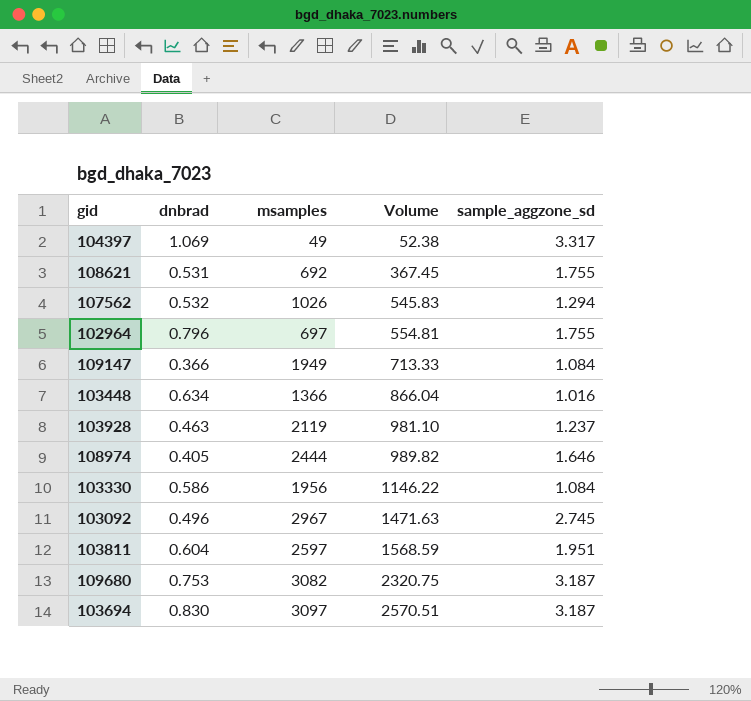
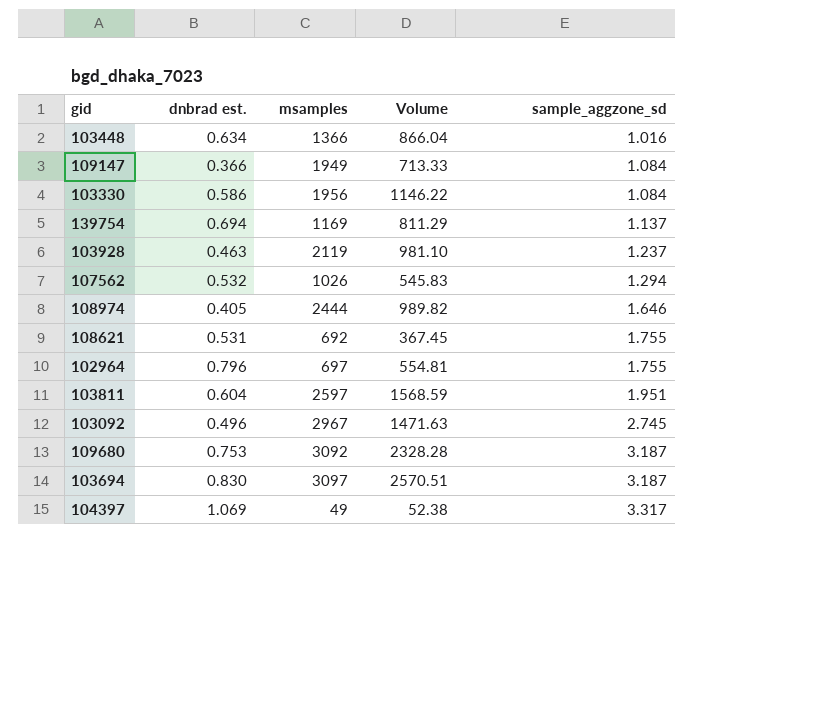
row order: Volume ascending -> sample_aggzone_sd ascending
column name: dnbrad -> dnbrad est.
row 139754: none -> 0.694 | 1169 | 811.29 | 1.137
109680 | msamples: 3082 -> 3092
109680 | Volume: 2320.75 -> 2328.28

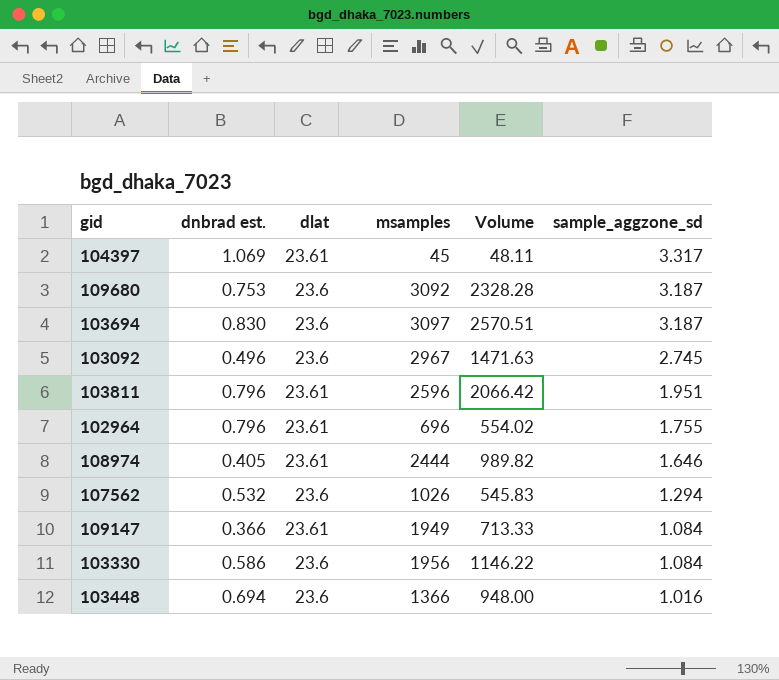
row order: sample_aggzone_sd ascending -> sample_aggzone_sd descending
column dlat | position: none -> 3
row 139754: 0.694 | 1169 | 811.29 | 1.137 -> none
row 103928: 0.463 | 2119 | 981.10 | 1.237 -> none
row 108621: 0.531 | 692 | 367.45 | 1.755 -> none
104397 | msamples: 49 -> 45
104397 | Volume: 52.38 -> 48.11
103811 | dnbrad est.: 0.604 -> 0.796
103811 | msamples: 2597 -> 2596
103811 | Volume: 1568.59 -> 2066.42
102964 | msamples: 697 -> 696
102964 | Volume: 554.81 -> 554.02
103448 | dnbrad est.: 0.634 -> 0.694
103448 | Volume: 866.04 -> 948.00

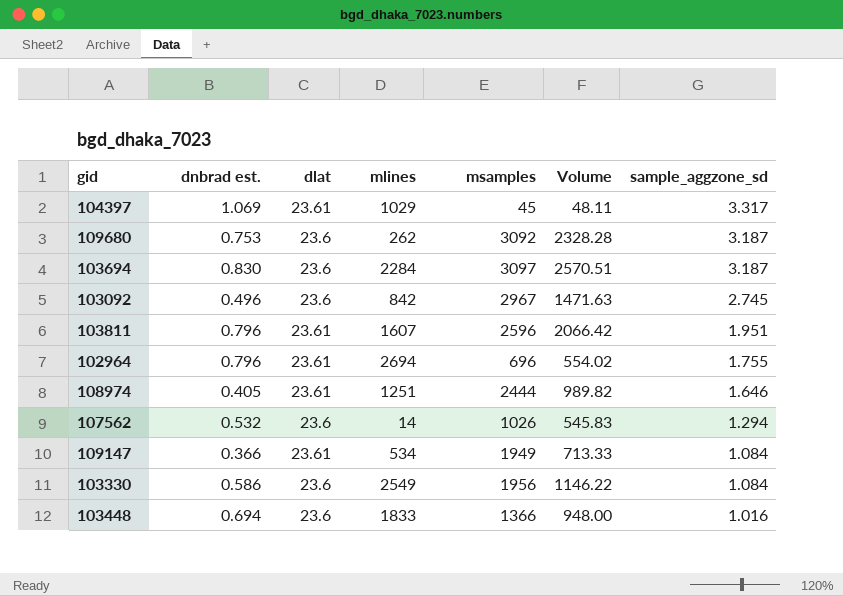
column mlines | position: none -> 4

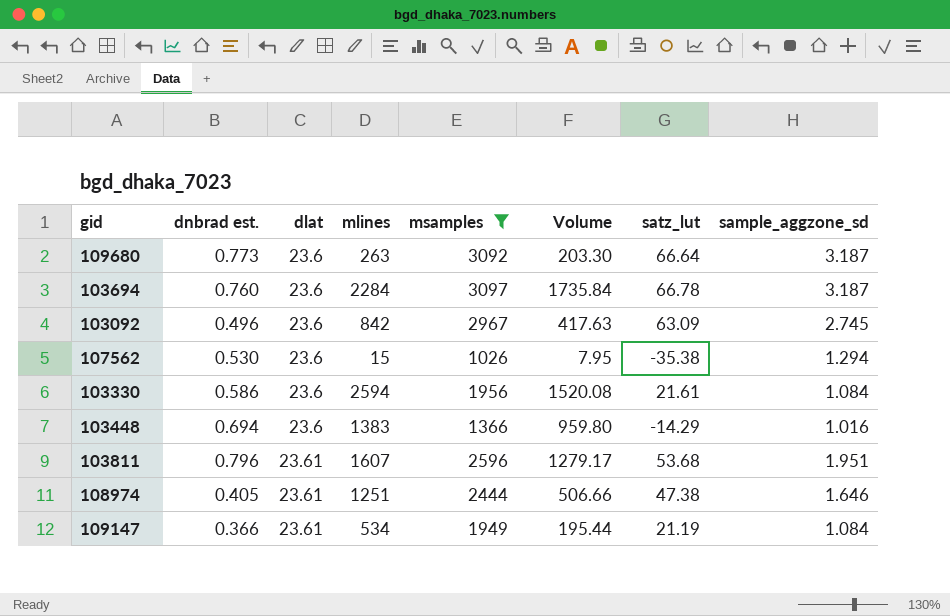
filter: none -> msamples >= 1026
row order: sample_aggzone_sd descending -> dlat ascending
column Volume | formula: [dnbrad est.] * [msamples] -> [dnbrad est.] * [mlines]
column satz_lut | position: none -> 7
109680 | dnbrad est.: 0.753 -> 0.773
109680 | mlines: 262 -> 263
103694 | dnbrad est.: 0.830 -> 0.760
107562 | dnbrad est.: 0.532 -> 0.530
107562 | mlines: 14 -> 15
103330 | mlines: 2549 -> 2594
103448 | mlines: 1833 -> 1383

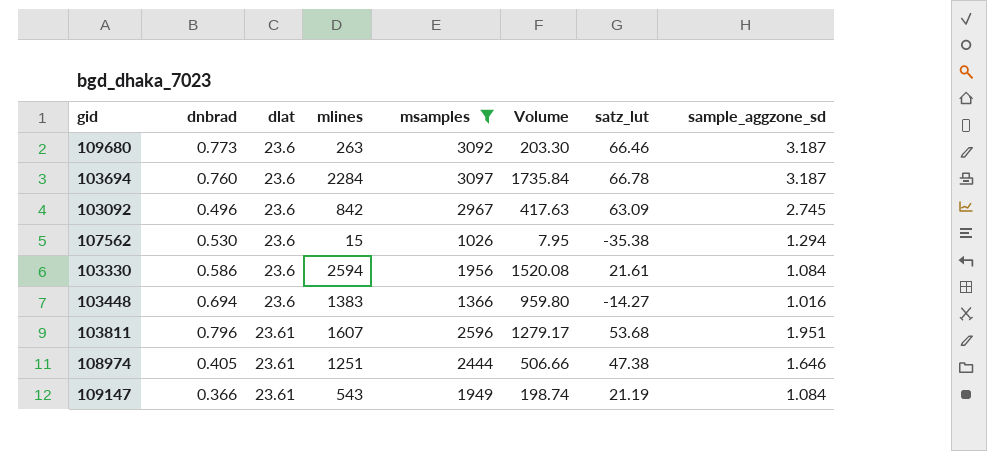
column name: dnbrad est. -> dnbrad
109680 | satz_lut: 66.64 -> 66.46
103448 | satz_lut: -14.29 -> -14.27
109147 | mlines: 534 -> 543
109147 | Volume: 195.44 -> 198.74

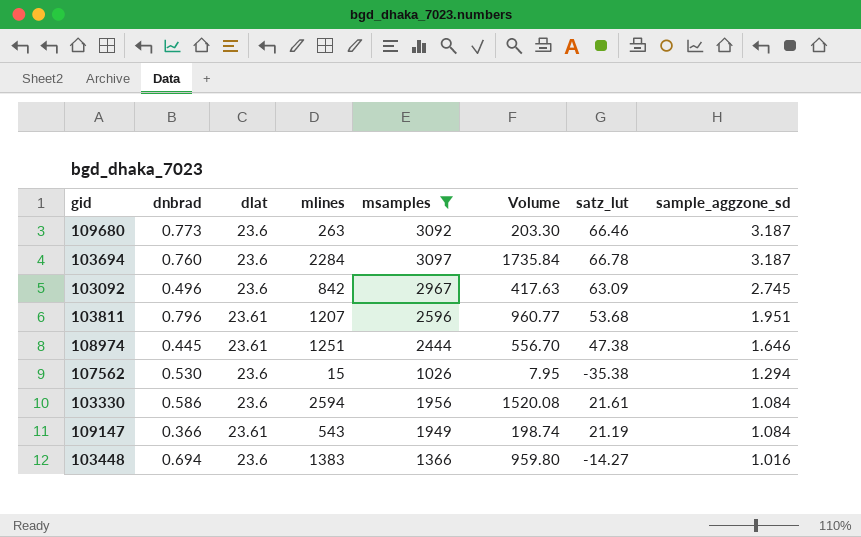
row order: dlat ascending -> sample_aggzone_sd descending
103811 | mlines: 1607 -> 1207
103811 | Volume: 1279.17 -> 960.77
108974 | dnbrad: 0.405 -> 0.445
108974 | Volume: 506.66 -> 556.70

